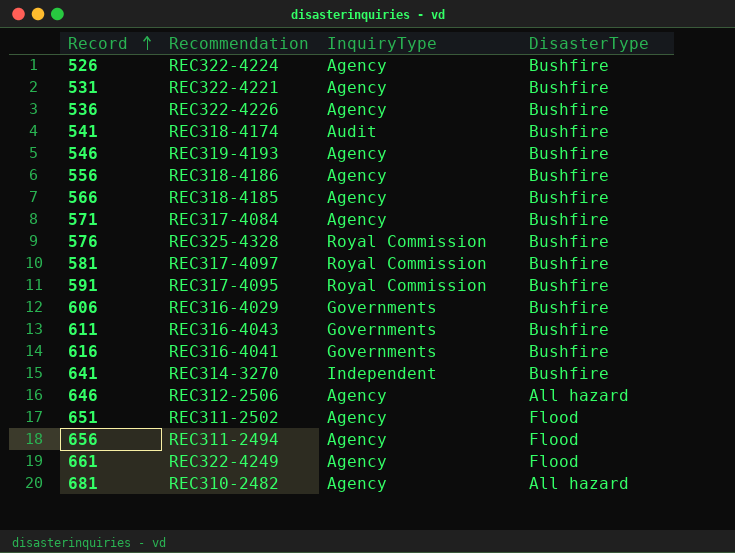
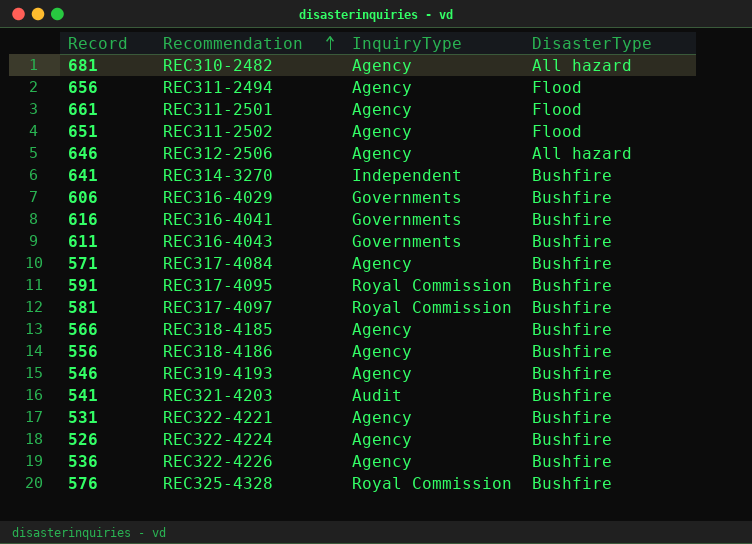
row order: Record ascending -> Recommendation ascending
661 | Recommendation: REC322-4249 -> REC311-2501
541 | Recommendation: REC318-4174 -> REC321-4203

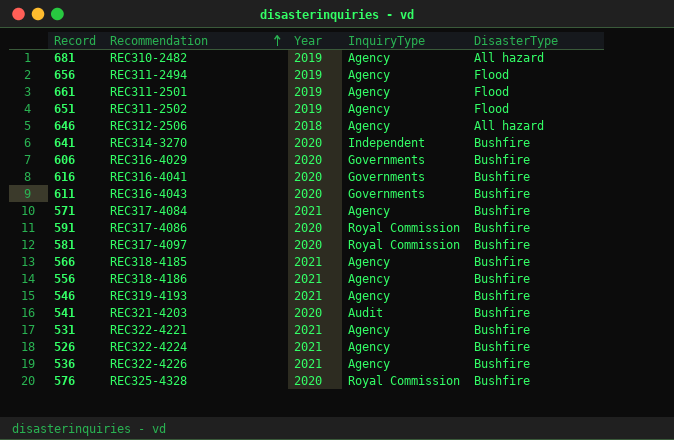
column Year | position: none -> 3
591 | Recommendation: REC317-4095 -> REC317-4086

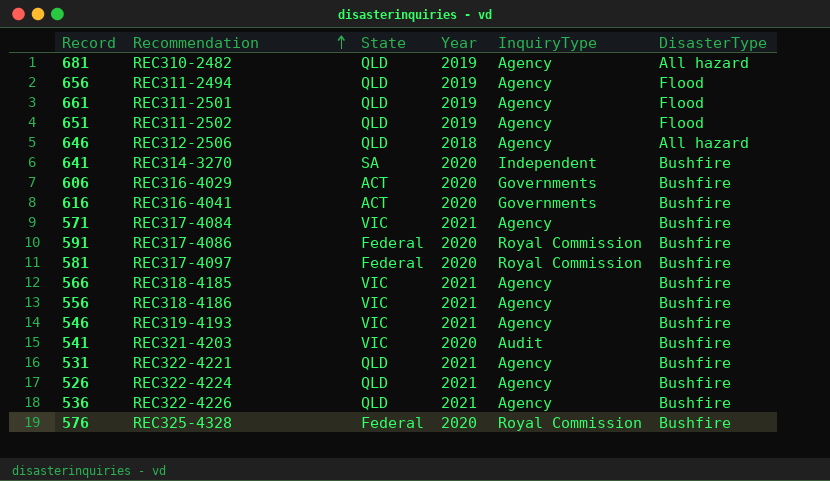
column State | position: none -> 3
row 611: REC316-4043 | 2020 | Governments | Bushfire -> none

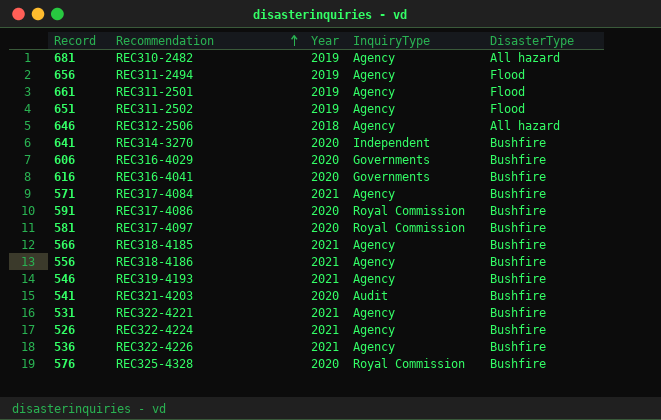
column State | position: 3 -> none

